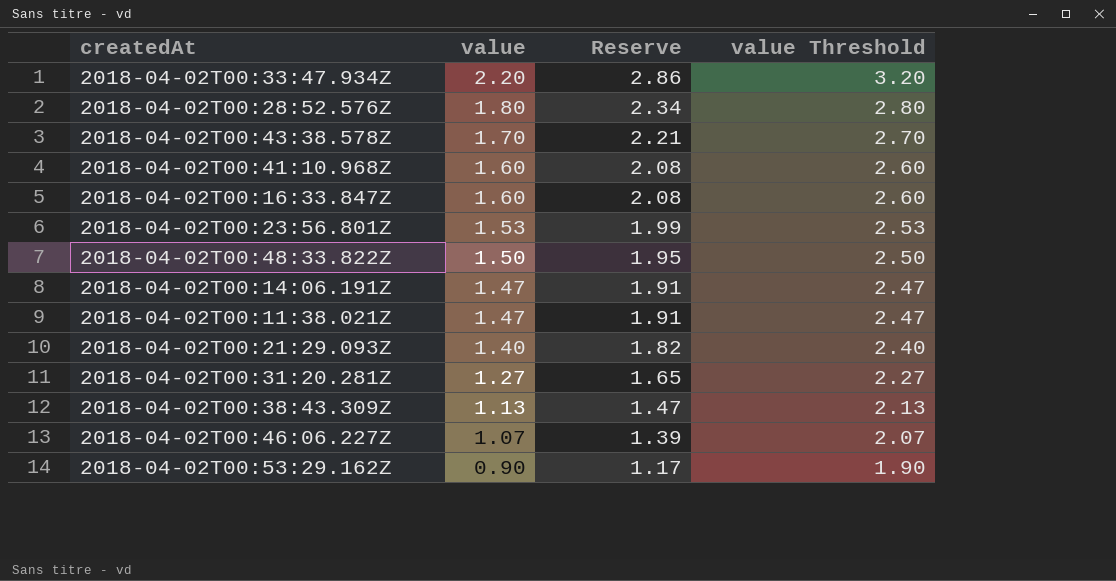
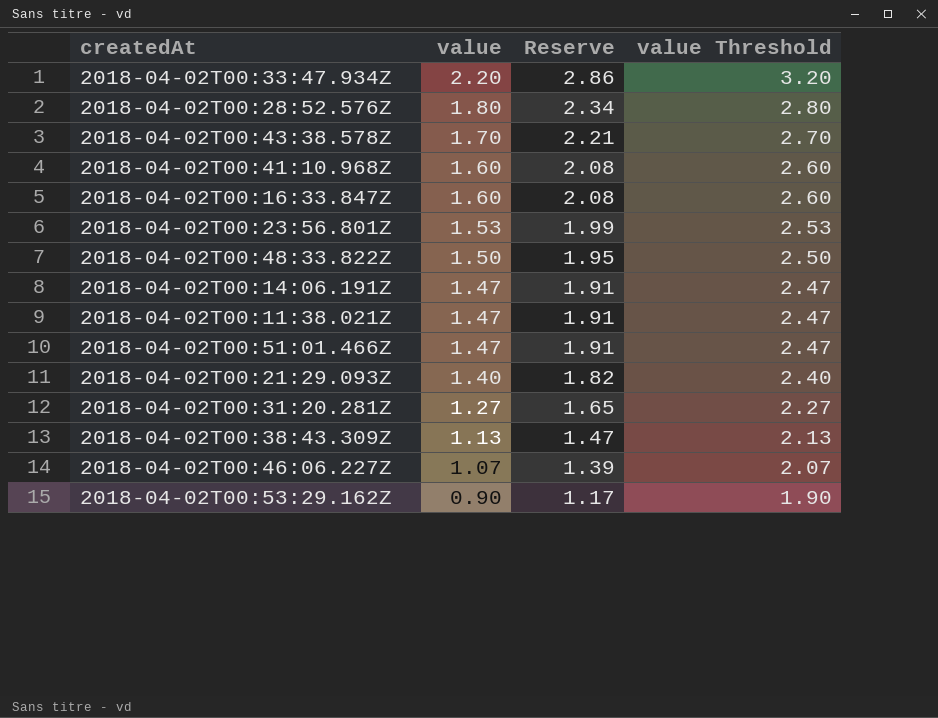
row 2018-04-02T00:51:01.466Z: none -> 1.47 | 1.91 | 2.47

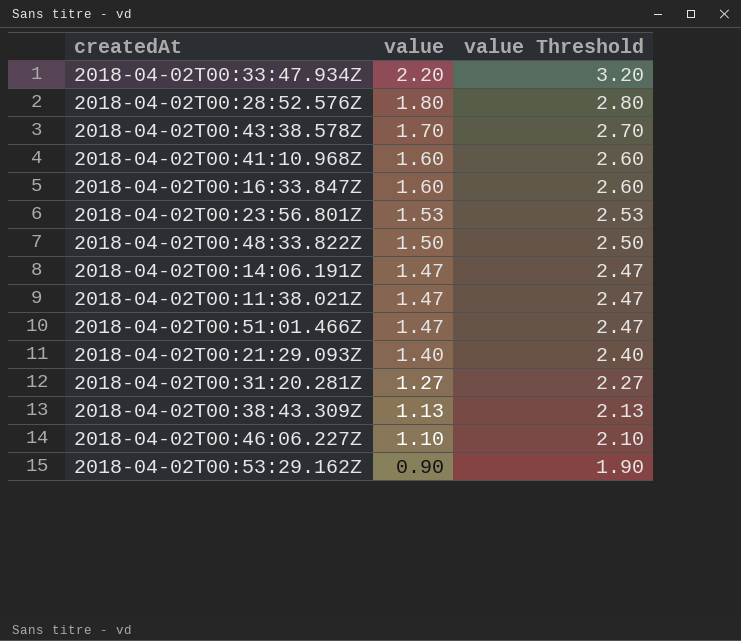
column Reserve | formula: [value] * 1.3 -> none
2018-04-02T00:46:06.227Z | value: 1.07 -> 1.10
2018-04-02T00:46:06.227Z | value Threshold: 2.07 -> 2.10

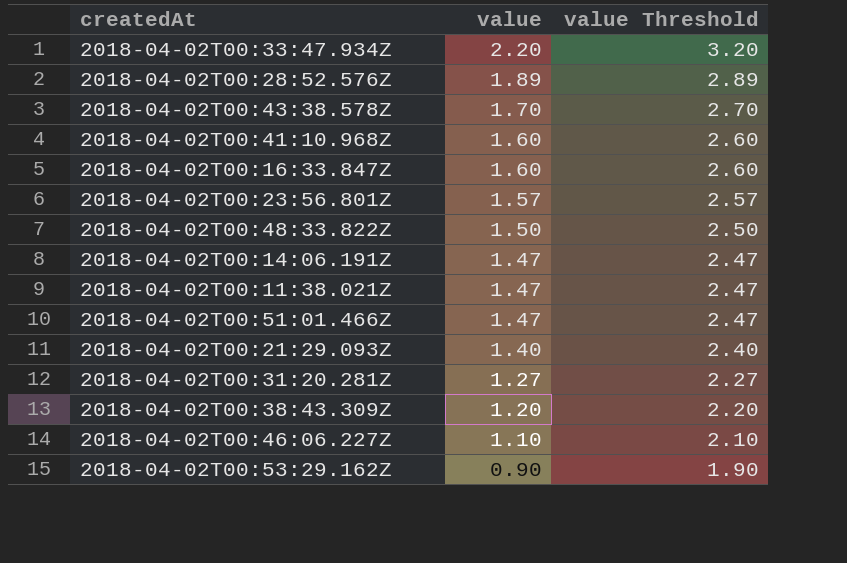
2018-04-02T00:28:52.576Z | value: 1.80 -> 1.89
2018-04-02T00:28:52.576Z | value Threshold: 2.80 -> 2.89
2018-04-02T00:23:56.801Z | value: 1.53 -> 1.57
2018-04-02T00:23:56.801Z | value Threshold: 2.53 -> 2.57
2018-04-02T00:38:43.309Z | value: 1.13 -> 1.20
2018-04-02T00:38:43.309Z | value Threshold: 2.13 -> 2.20

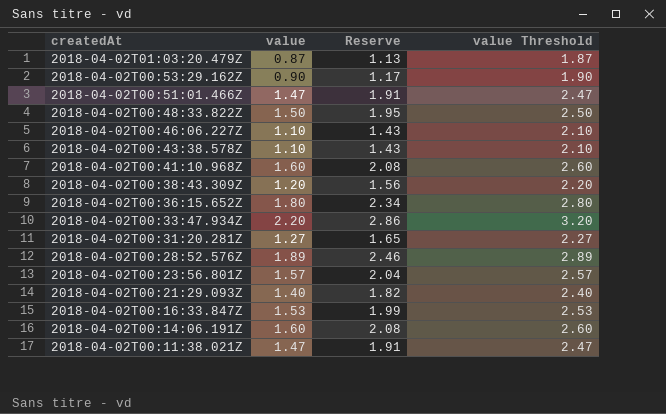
row order: value descending -> createdAt descending
column Reserve | formula: none -> [value] * 1.3
row 2018-04-02T01:03:20.479Z: none -> 0.87 | 1.13 | 1.87
2018-04-02T00:43:38.578Z | value: 1.70 -> 1.10
2018-04-02T00:43:38.578Z | value Threshold: 2.70 -> 2.10
row 2018-04-02T00:36:15.652Z: none -> 1.80 | 2.34 | 2.80
2018-04-02T00:16:33.847Z | value: 1.60 -> 1.53
2018-04-02T00:16:33.847Z | value Threshold: 2.60 -> 2.53
2018-04-02T00:14:06.191Z | value: 1.47 -> 1.60
2018-04-02T00:14:06.191Z | value Threshold: 2.47 -> 2.60

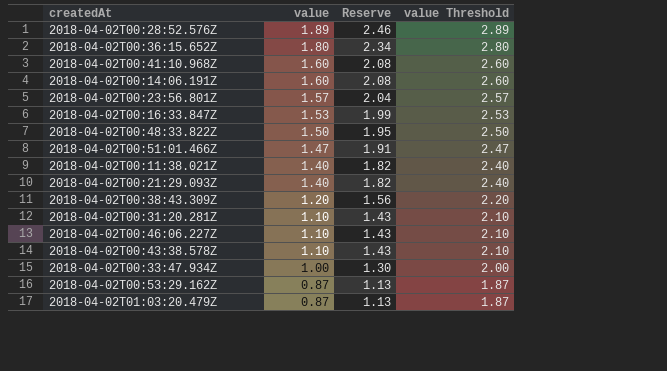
row order: createdAt descending -> value descending
2018-04-02T00:11:38.021Z | value: 1.47 -> 1.40
2018-04-02T00:11:38.021Z | Reserve: 1.91 -> 1.82
2018-04-02T00:11:38.021Z | value Threshold: 2.47 -> 2.40
2018-04-02T00:31:20.281Z | value: 1.27 -> 1.10
2018-04-02T00:31:20.281Z | Reserve: 1.65 -> 1.43
2018-04-02T00:31:20.281Z | value Threshold: 2.27 -> 2.10
2018-04-02T00:33:47.934Z | value: 2.20 -> 1.00
2018-04-02T00:33:47.934Z | Reserve: 2.86 -> 1.30
2018-04-02T00:33:47.934Z | value Threshold: 3.20 -> 2.00
2018-04-02T00:53:29.162Z | value: 0.90 -> 0.87
2018-04-02T00:53:29.162Z | Reserve: 1.17 -> 1.13
2018-04-02T00:53:29.162Z | value Threshold: 1.90 -> 1.87

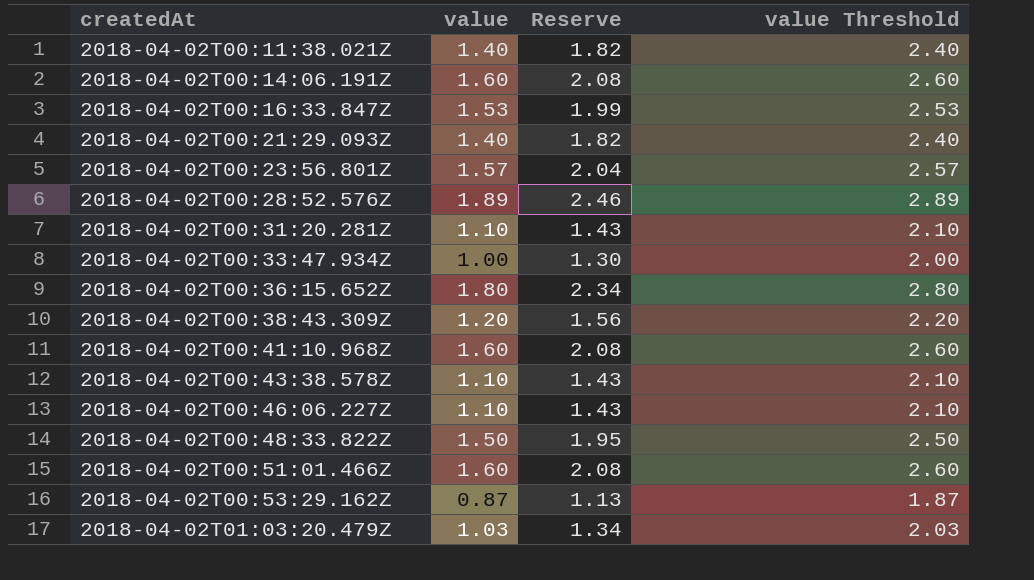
row order: value descending -> createdAt ascending
2018-04-02T00:51:01.466Z | value: 1.47 -> 1.60
2018-04-02T00:51:01.466Z | Reserve: 1.91 -> 2.08
2018-04-02T00:51:01.466Z | value Threshold: 2.47 -> 2.60
2018-04-02T01:03:20.479Z | value: 0.87 -> 1.03
2018-04-02T01:03:20.479Z | Reserve: 1.13 -> 1.34
2018-04-02T01:03:20.479Z | value Threshold: 1.87 -> 2.03

